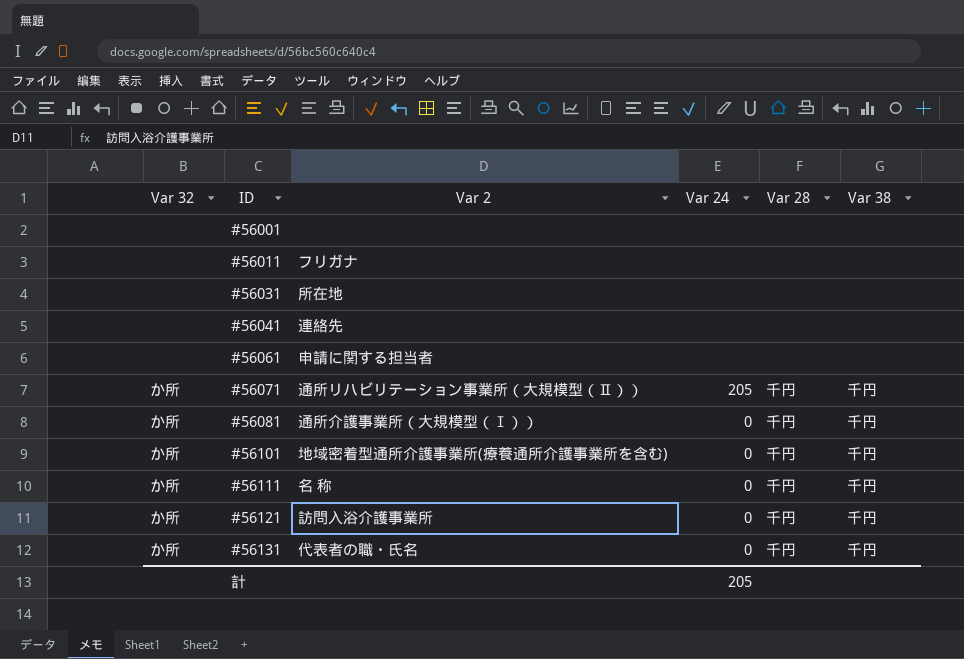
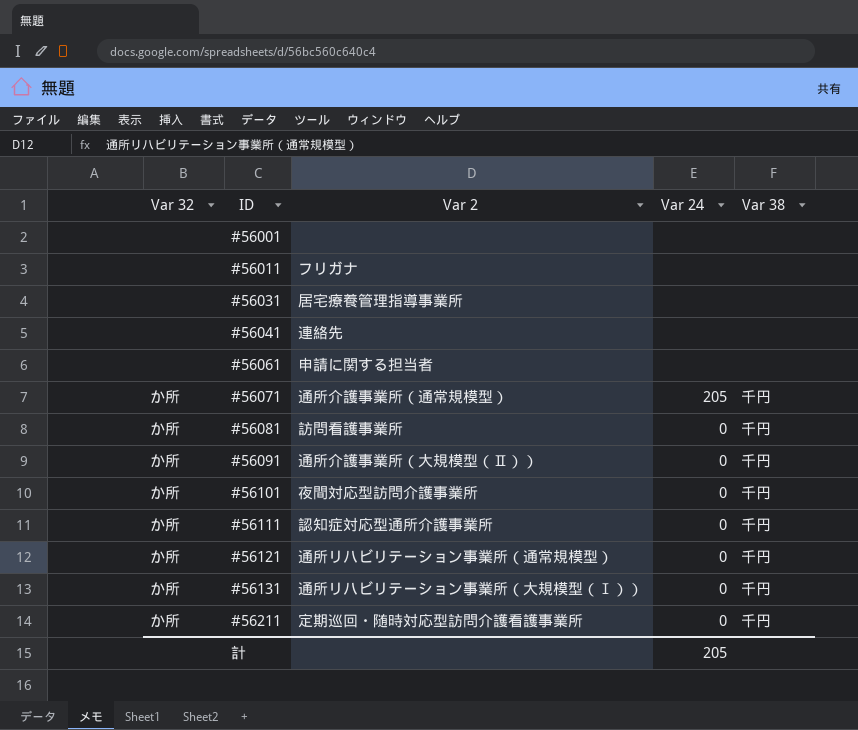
column Var 28 | position: 5 -> none
#56031 | Var 2: 所在地 -> 居宅療養管理指導事業所
#56071 | Var 2: 通所リハビリテーション事業所（大規模型（Ⅱ）） -> 通所介護事業所（通常規模型）
#56081 | Var 2: 通所介護事業所（大規模型（Ⅰ）） -> 訪問看護事業所
row #56091: none -> か所 | 通所介護事業所（大規模型（Ⅱ）） | 0 | 千円
#56101 | Var 2: 地域密着型通所介護事業所(療養通所介護事業所を含む) -> 夜間対応型訪問介護事業所
#56111 | Var 2: 名 称 -> 認知症対応型通所介護事業所
#56121 | Var 2: 訪問入浴介護事業所 -> 通所リハビリテーション事業所（通常規模型）
#56131 | Var 2: 代表者の職・氏名 -> 通所リハビリテーション事業所（大規模型（Ⅰ））
row #56211: none -> か所 | 定期巡回・随時対応型訪問介護看護事業所 | 0 | 千円

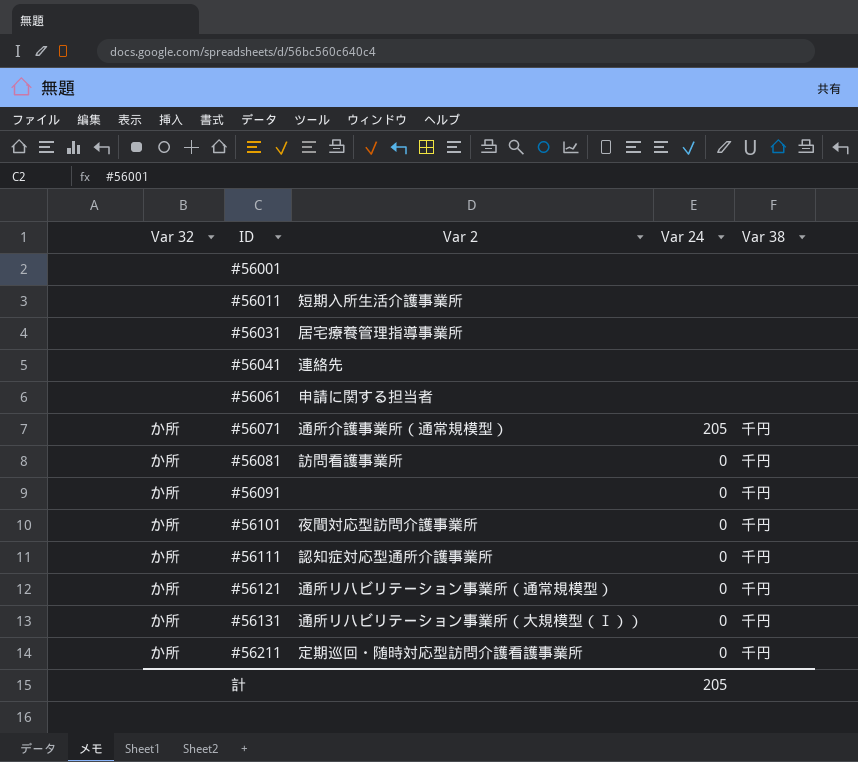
#56011 | Var 2: フリガナ -> 短期入所生活介護事業所
#56091 | Var 2: 通所介護事業所（大規模型（Ⅱ）） -> none

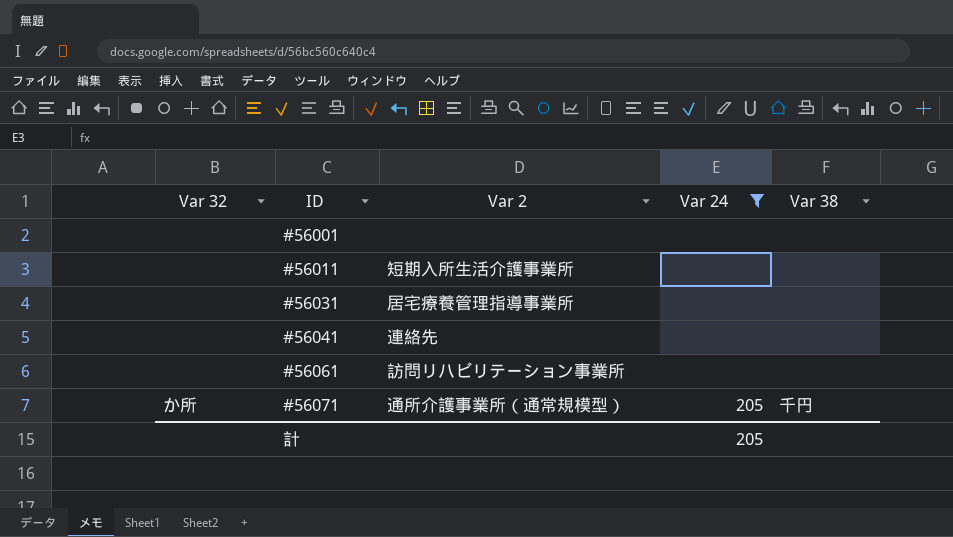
filter: none -> Var 24 != 0
#56061 | Var 2: 申請に関する担当者 -> 訪問リハビリテーション事業所

